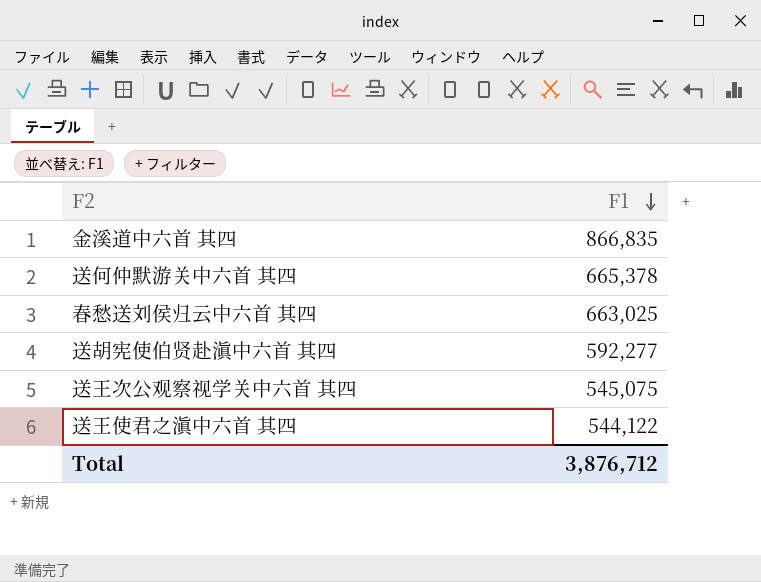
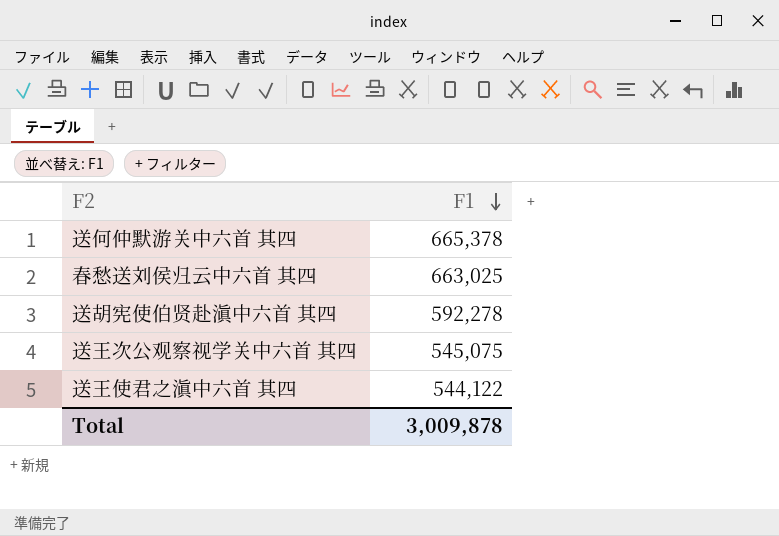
row 金溪道中六首 其四: 866,835 -> none
送胡宪使伯贤赴滇中六首 其四 | F1: 592,277 -> 592,278
Total | F1: 3,876,712 -> 3,009,878

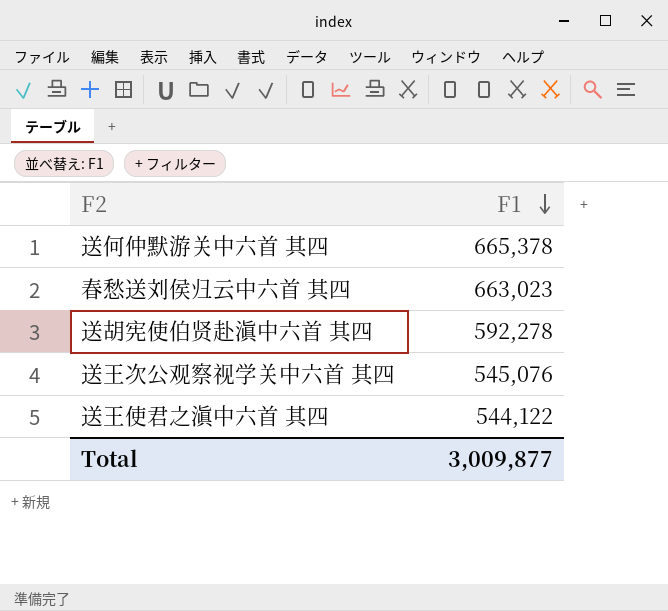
春愁送刘侯归云中六首 其四 | F1: 663,025 -> 663,023
送王次公观察视学关中六首 其四 | F1: 545,075 -> 545,076
Total | F1: 3,009,878 -> 3,009,877

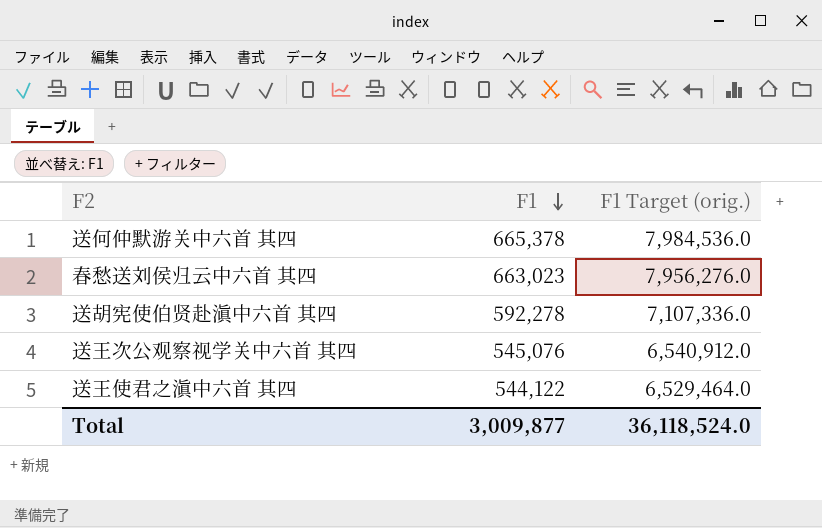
column F1 Target (orig.) | formula: none -> [F1] * 12

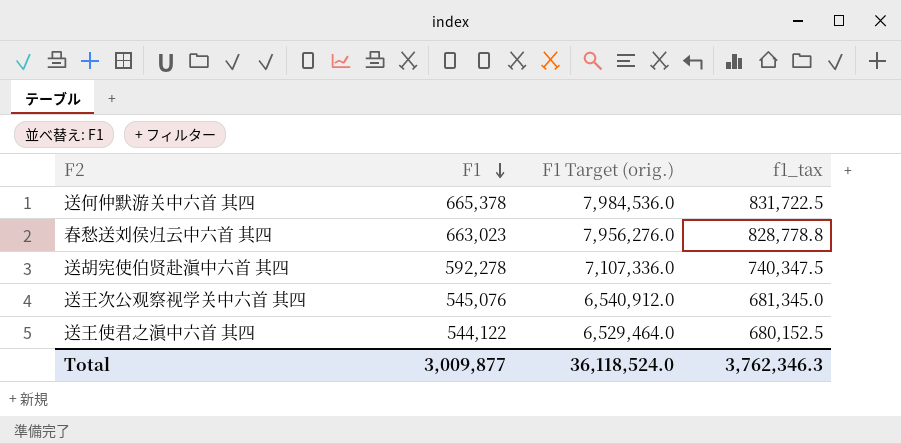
column f1_tax | formula: none -> [F1] * 1.25

